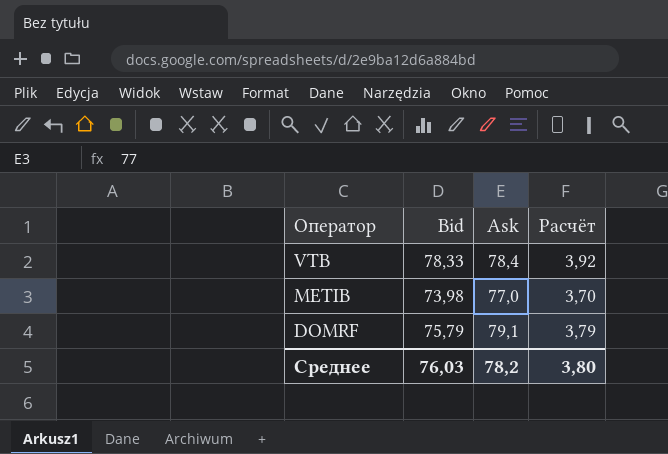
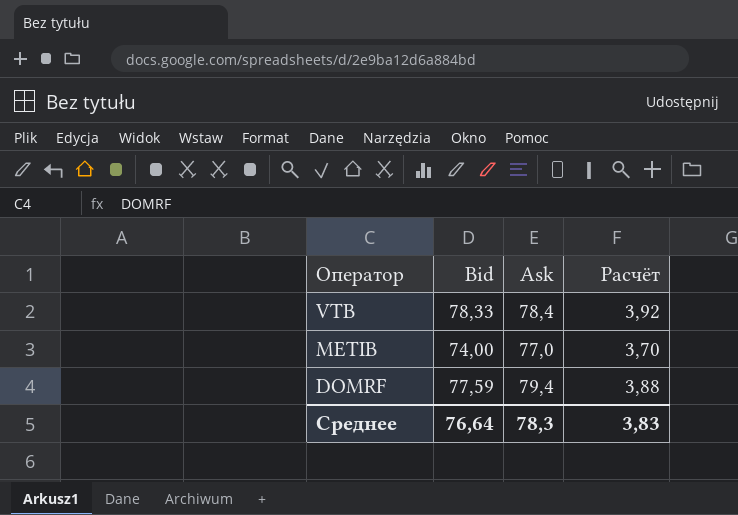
METIB | Bid: 73,98 -> 74,00
DOMRF | Bid: 75,79 -> 77,59
DOMRF | Ask: 79,1 -> 79,4
DOMRF | Расчёт: 3,79 -> 3,88
Среднее | Bid: 76,03 -> 76,64
Среднее | Ask: 78,2 -> 78,3
Среднее | Расчёт: 3,80 -> 3,83

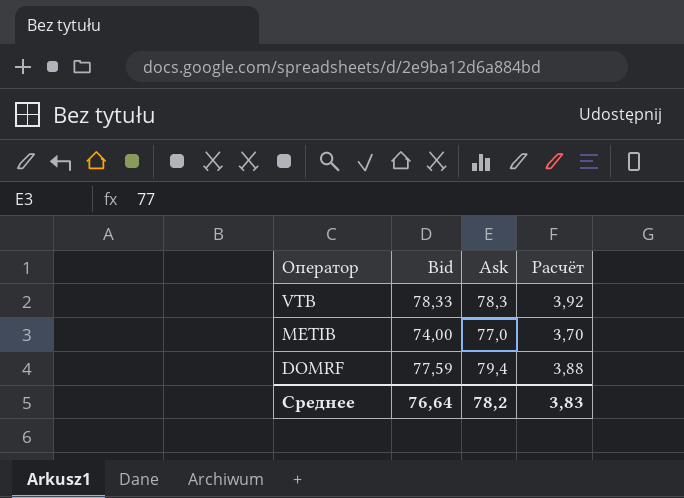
VTB | Ask: 78,4 -> 78,3
Среднее | Ask: 78,3 -> 78,2

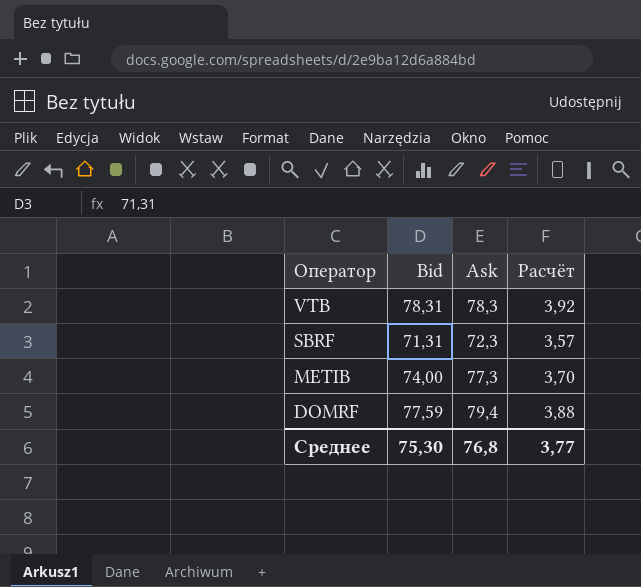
VTB | Bid: 78,33 -> 78,31
row SBRF: none -> 71,31 | 72,3 | 3,57
METIB | Ask: 77,0 -> 77,3
Среднее | Bid: 76,64 -> 75,30
Среднее | Ask: 78,2 -> 76,8
Среднее | Расчёт: 3,83 -> 3,77

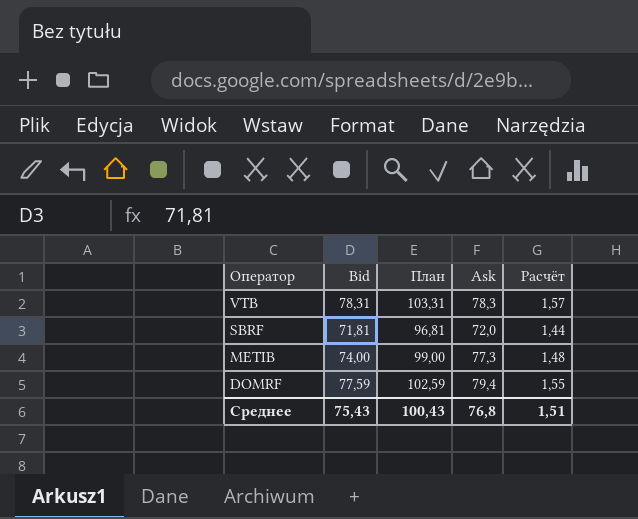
column План | formula: none -> [Bid] + 25
column Расчёт | formula: [Bid] * 0,05 -> [Bid] * 0,02
SBRF | Bid: 71,31 -> 71,81
SBRF | Ask: 72,3 -> 72,0
Среднее | Bid: 75,30 -> 75,43
Среднее | Расчёт: 3,77 -> 1,51

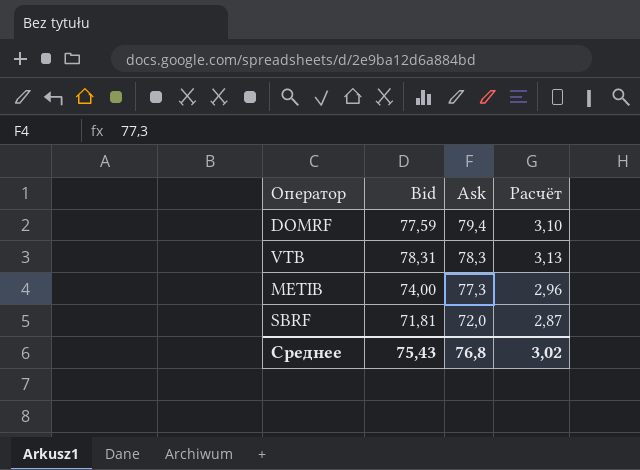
row order: Оператор descending -> Ask descending
column План | formula: [Bid] + 25 -> none
column Расчёт | formula: [Bid] * 0,02 -> [Bid] * 0,04
Среднее | Расчёт: 1,51 -> 3,02

